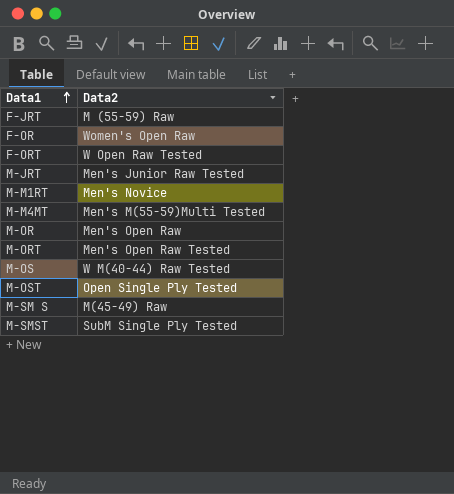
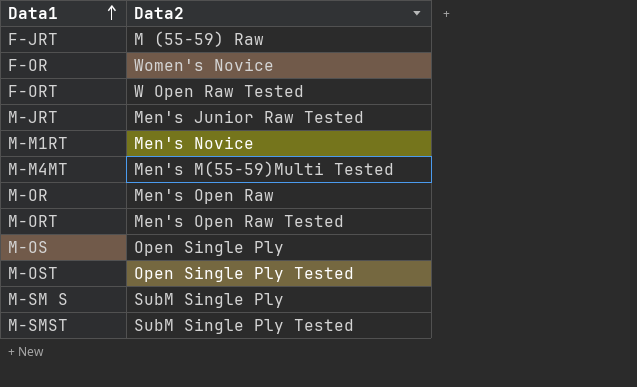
F-OR | Data2: Women's Open Raw -> Women's Novice
M-OS | Data2: W M(40-44) Raw Tested -> Open Single Ply
M-SM S | Data2: M(45-49) Raw -> SubM Single Ply

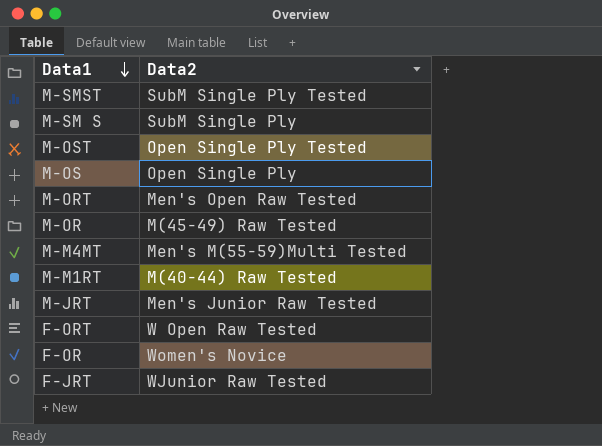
row order: Data1 ascending -> Data1 descending
M-OR | Data2: Men's Open Raw -> M(45-49) Raw Tested
M-M1RT | Data2: Men's Novice -> M(40-44) Raw Tested
F-JRT | Data2: M (55-59) Raw -> WJunior Raw Tested

